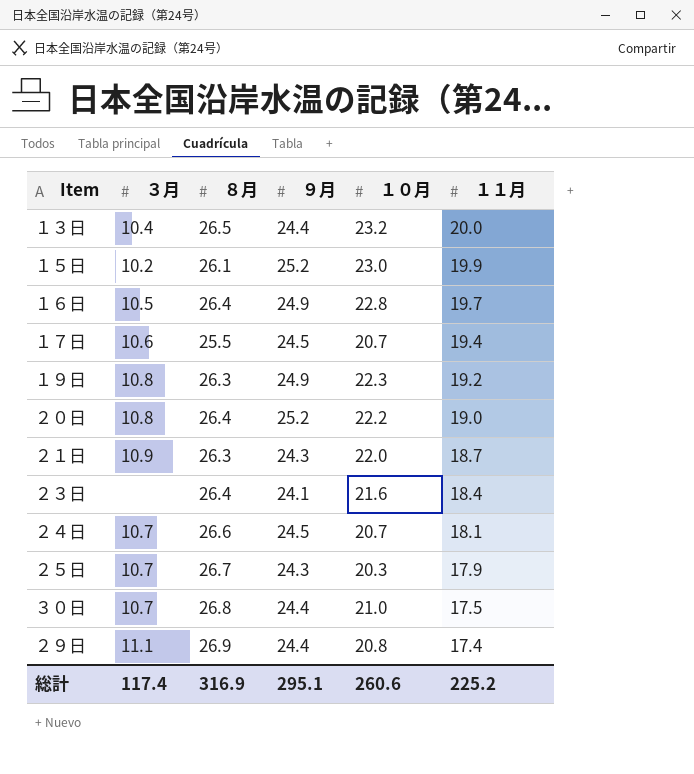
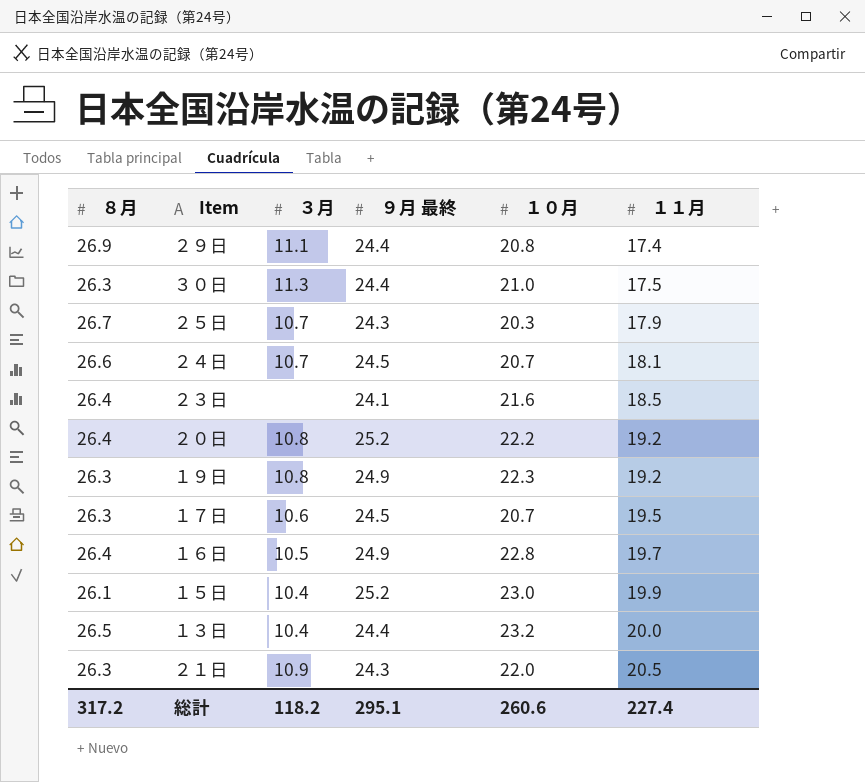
row order: １１月 descending -> １１月 ascending
column ８月 | position: 3 -> 1
column name: ９月 -> ９月 最終
３０日 | ８月: 26.8 -> 26.3
３０日 | ３月: 10.7 -> 11.3
２３日 | １１月: 18.4 -> 18.5
２０日 | １１月: 19.0 -> 19.2
１７日 | ８月: 25.5 -> 26.3
１７日 | １１月: 19.4 -> 19.5
１５日 | ３月: 10.2 -> 10.4
２１日 | １１月: 18.7 -> 20.5
総計 | ８月: 316.9 -> 317.2
総計 | ３月: 117.4 -> 118.2
総計 | １１月: 225.2 -> 227.4

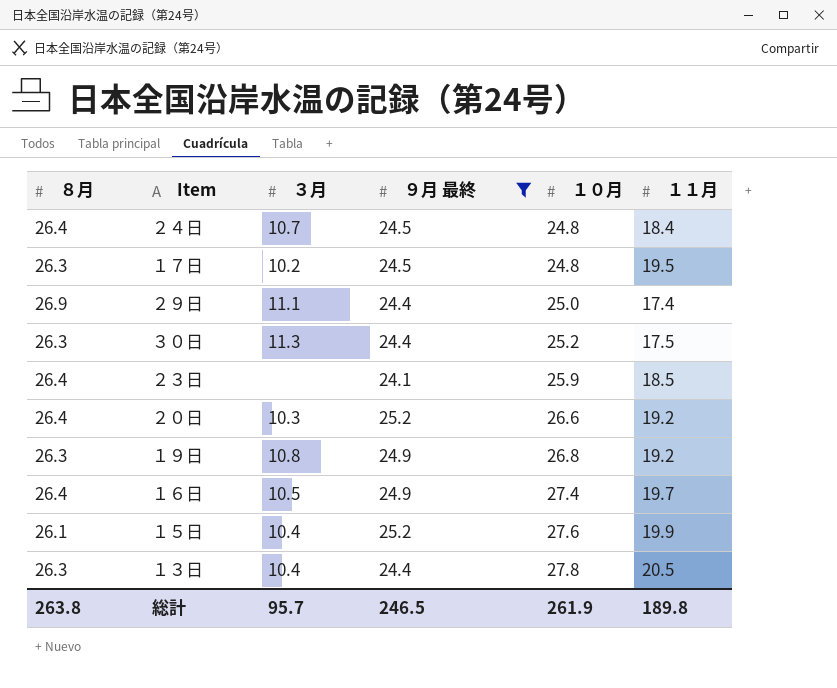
filter: none -> ９月 最終 != 24.3
row order: １１月 ascending -> １０月 ascending
２４日 | ８月: 26.6 -> 26.4
２４日 | １０月: 20.7 -> 24.8
２４日 | １１月: 18.1 -> 18.4
１７日 | ３月: 10.6 -> 10.2
１７日 | １０月: 20.7 -> 24.8
２９日 | １０月: 20.8 -> 25.0
３０日 | １０月: 21.0 -> 25.2
２３日 | １０月: 21.6 -> 25.9
２０日 | ３月: 10.8 -> 10.3
２０日 | １０月: 22.2 -> 26.6
１９日 | １０月: 22.3 -> 26.8
１６日 | １０月: 22.8 -> 27.4
１５日 | １０月: 23.0 -> 27.6
１３日 | ８月: 26.5 -> 26.3
１３日 | １０月: 23.2 -> 27.8
１３日 | １１月: 20.0 -> 20.5
総計 | ８月: 317.2 -> 263.8
総計 | ３月: 118.2 -> 95.7
総計 | ９月 最終: 295.1 -> 246.5
総計 | １０月: 260.6 -> 261.9
総計 | １１月: 227.4 -> 189.8

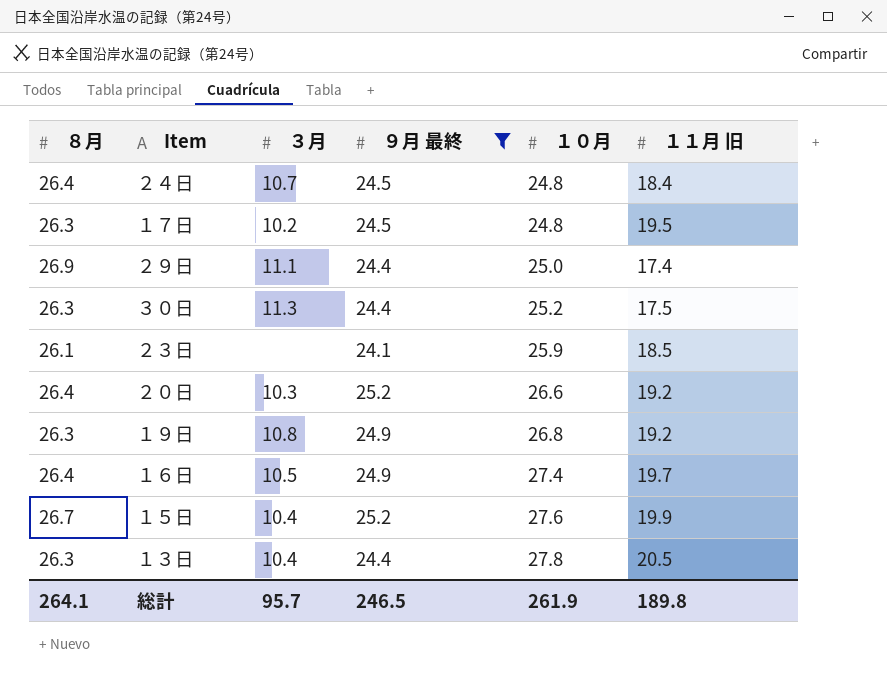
column name: １１月 -> １１月 旧
２３日 | ８月: 26.4 -> 26.1
１５日 | ８月: 26.1 -> 26.7
総計 | ８月: 263.8 -> 264.1

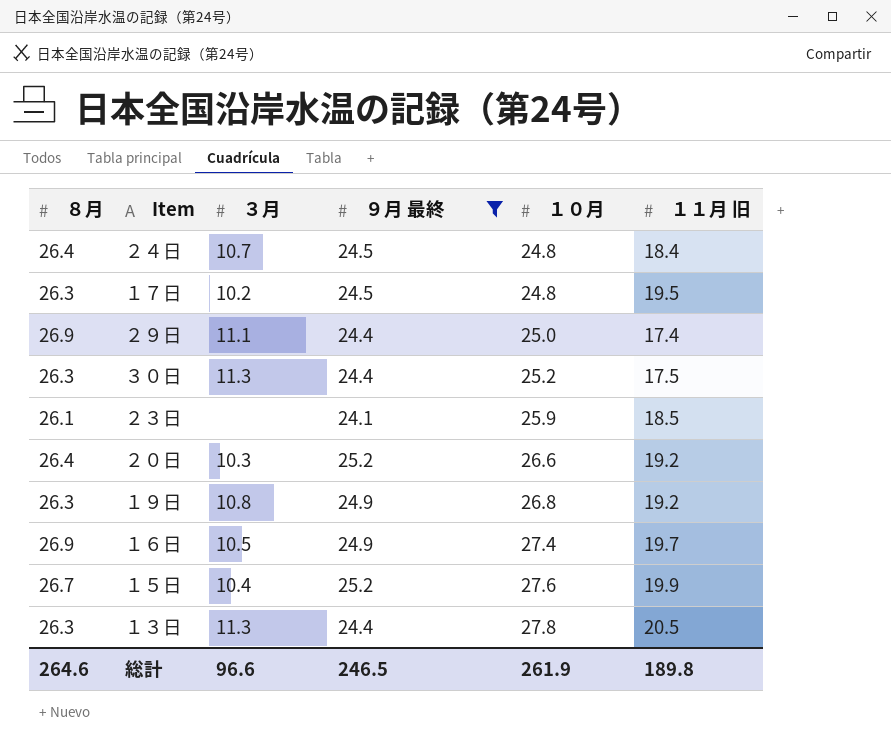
１６日 | ８月: 26.4 -> 26.9
１３日 | ３月: 10.4 -> 11.3
総計 | ８月: 264.1 -> 264.6
総計 | ３月: 95.7 -> 96.6

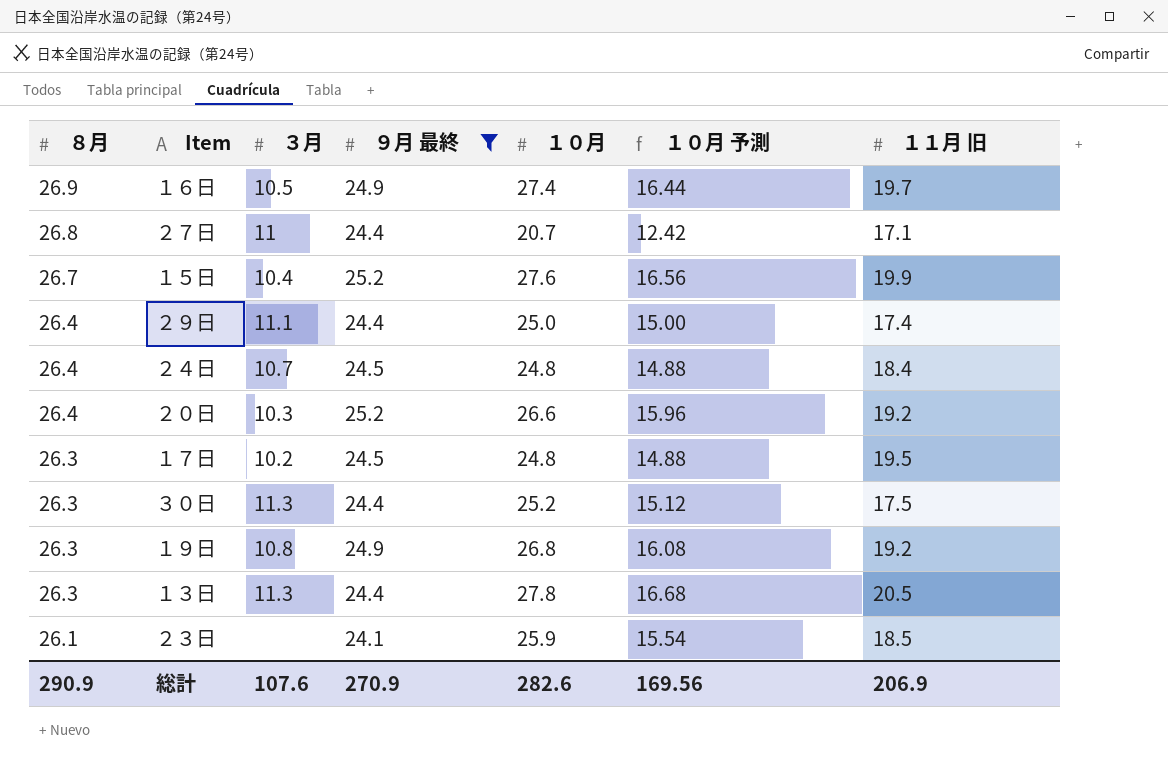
row order: １０月 ascending -> ８月 descending
column １０月 予測 | formula: none -> [１０月] * 0.6
row ２７日: none -> 26.8 | 11 | 24.4 | 20.7 | 12.42 | 17.1
２９日 | ８月: 26.9 -> 26.4
総計 | ８月: 264.6 -> 290.9
総計 | ３月: 96.6 -> 107.6
総計 | ９月 最終: 246.5 -> 270.9
総計 | １０月: 261.9 -> 282.6
総計 | １１月 旧: 189.8 -> 206.9

